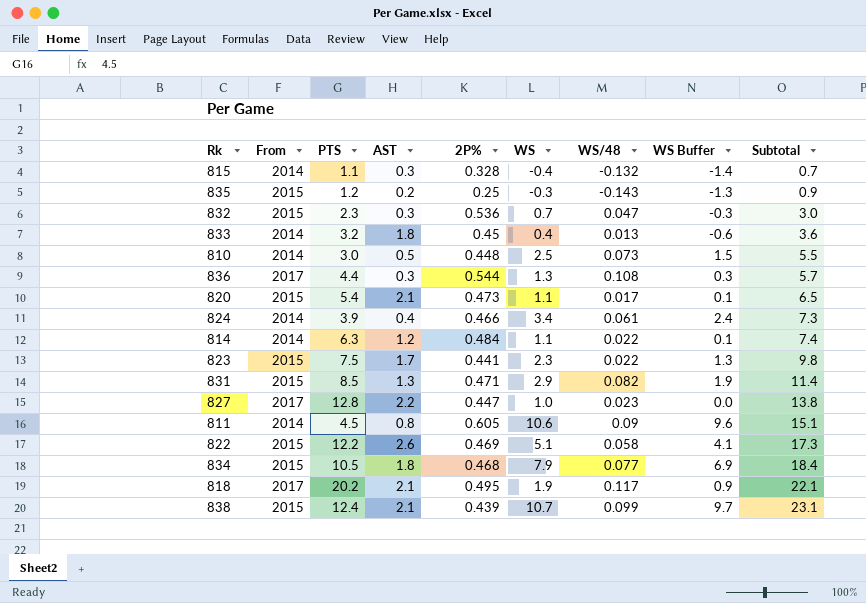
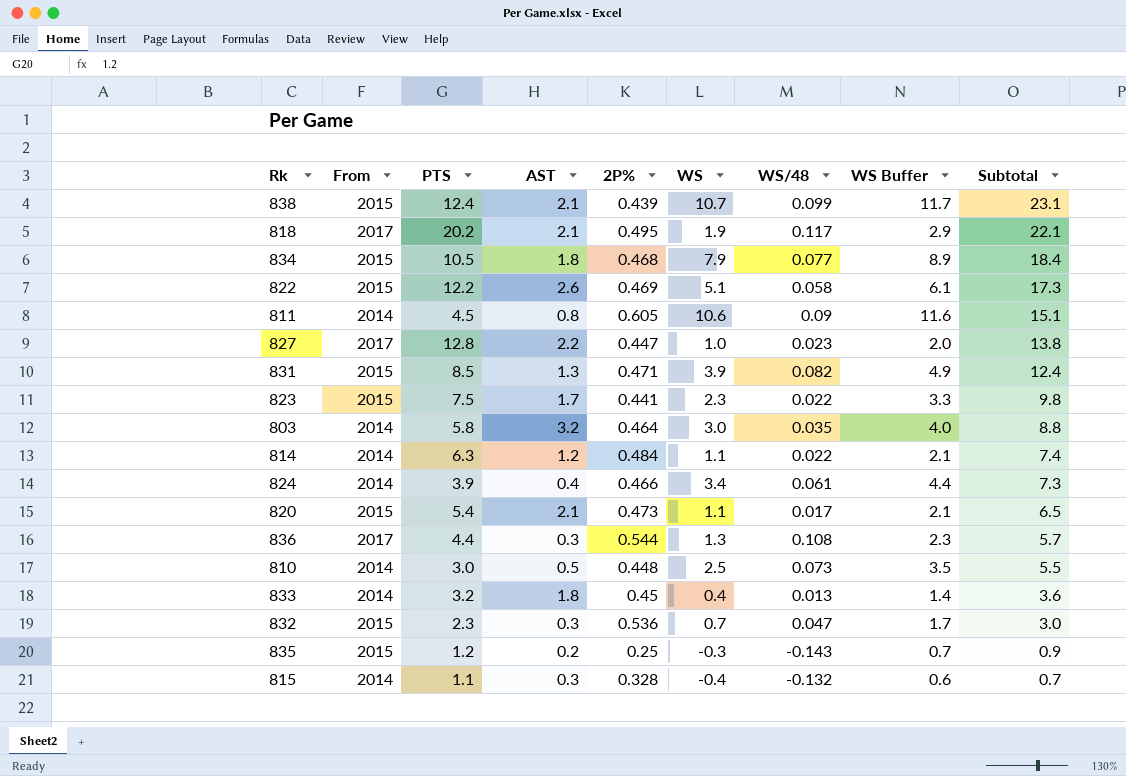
row order: Subtotal ascending -> Subtotal descending
column WS Buffer | formula: [WS] - 1 -> [WS] + 1
831 | WS: 2.9 -> 3.9
831 | Subtotal: 11.4 -> 12.4
row 803: none -> 2014 | 5.8 | 3.2 | 0.464 | 3.0 | 0.035 | 4.0 | 8.8

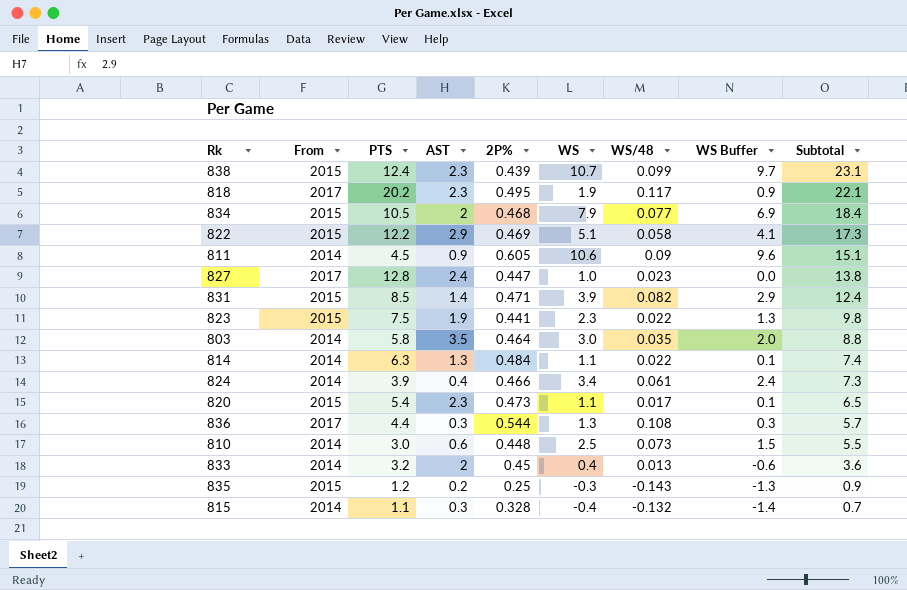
column WS Buffer | formula: [WS] + 1 -> [WS] - 1
row 832: 2015 | 2.3 | 0.3 | 0.536 | 0.7 | 0.047 | 1.7 | 3.0 -> none
838 | AST: 2.1 -> 2.3
818 | AST: 2.1 -> 2.3
834 | AST: 1.8 -> 2
822 | AST: 2.6 -> 2.9
811 | AST: 0.8 -> 0.9
827 | AST: 2.2 -> 2.4
831 | AST: 1.3 -> 1.4
823 | AST: 1.7 -> 1.9
803 | AST: 3.2 -> 3.5
814 | AST: 1.2 -> 1.3
820 | AST: 2.1 -> 2.3
810 | AST: 0.5 -> 0.6
833 | AST: 1.8 -> 2

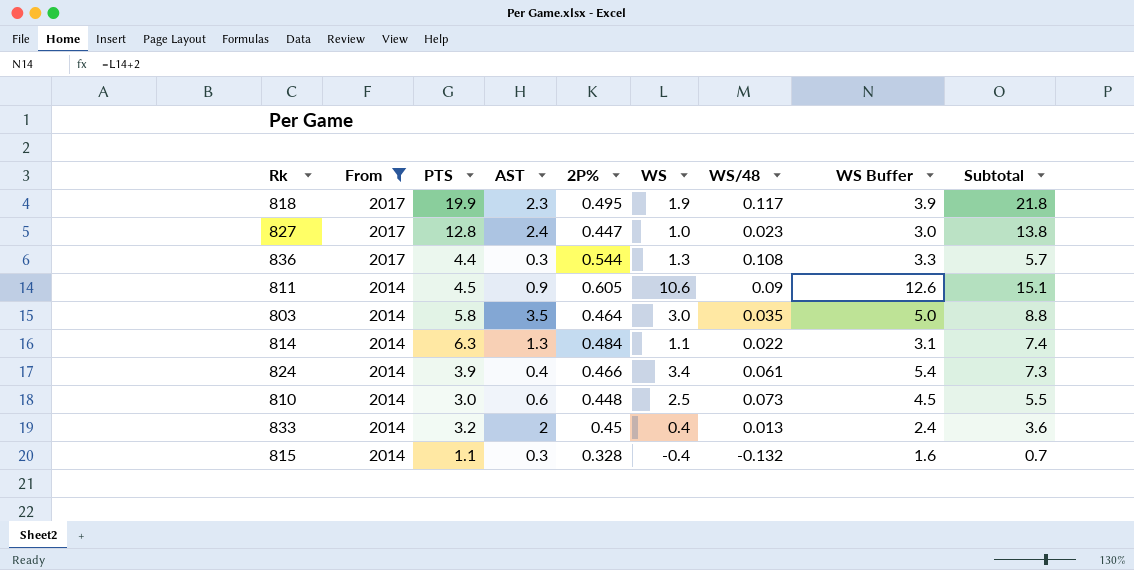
filter: none -> From != 2015
row order: Subtotal descending -> From descending
column WS Buffer | formula: [WS] - 1 -> [WS] + 2
818 | PTS: 20.2 -> 19.9
818 | Subtotal: 22.1 -> 21.8

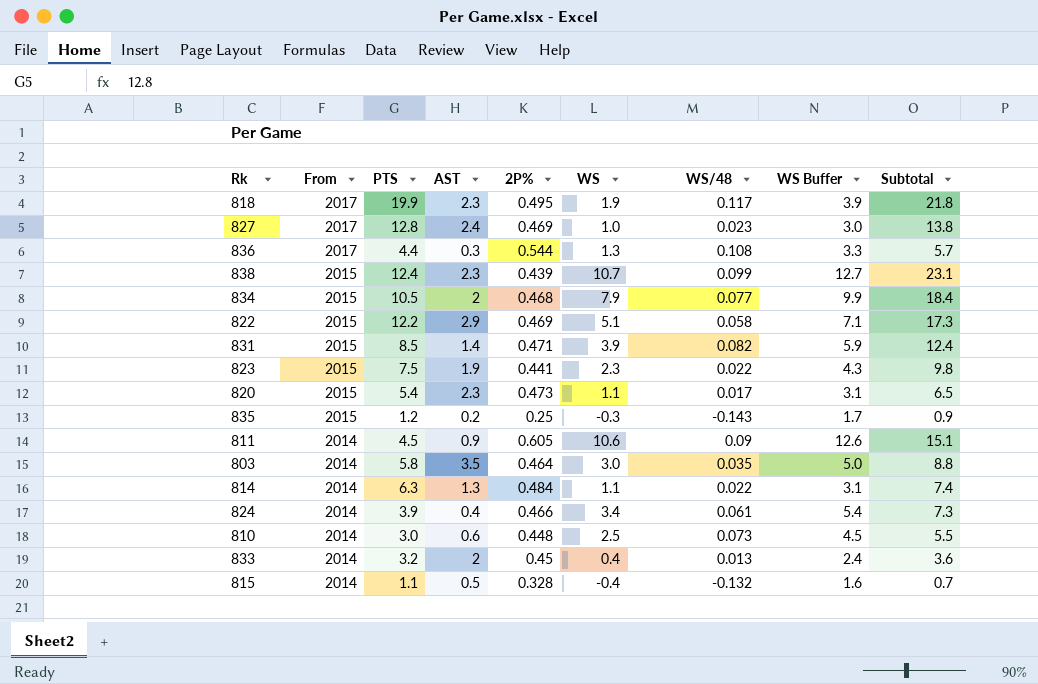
filter: From != 2015 -> none
827 | 2P%: 0.447 -> 0.469
815 | AST: 0.3 -> 0.5

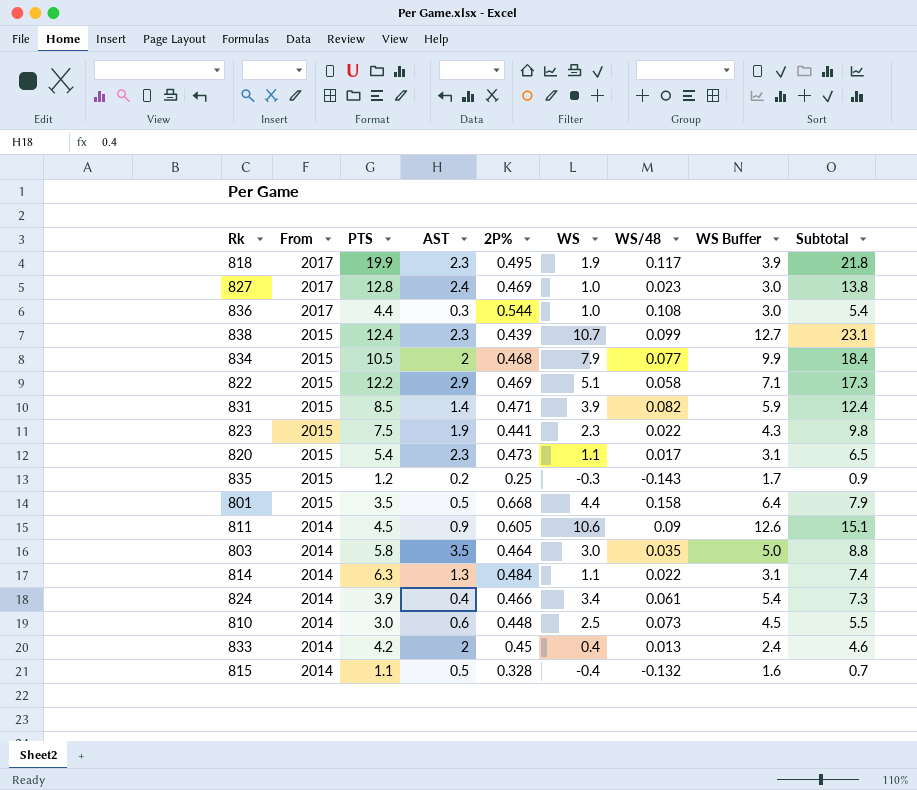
836 | WS: 1.3 -> 1.0
836 | WS Buffer: 3.3 -> 3.0
836 | Subtotal: 5.7 -> 5.4
row 801: none -> 2015 | 3.5 | 0.5 | 0.668 | 4.4 | 0.158 | 6.4 | 7.9
833 | PTS: 3.2 -> 4.2
833 | Subtotal: 3.6 -> 4.6

